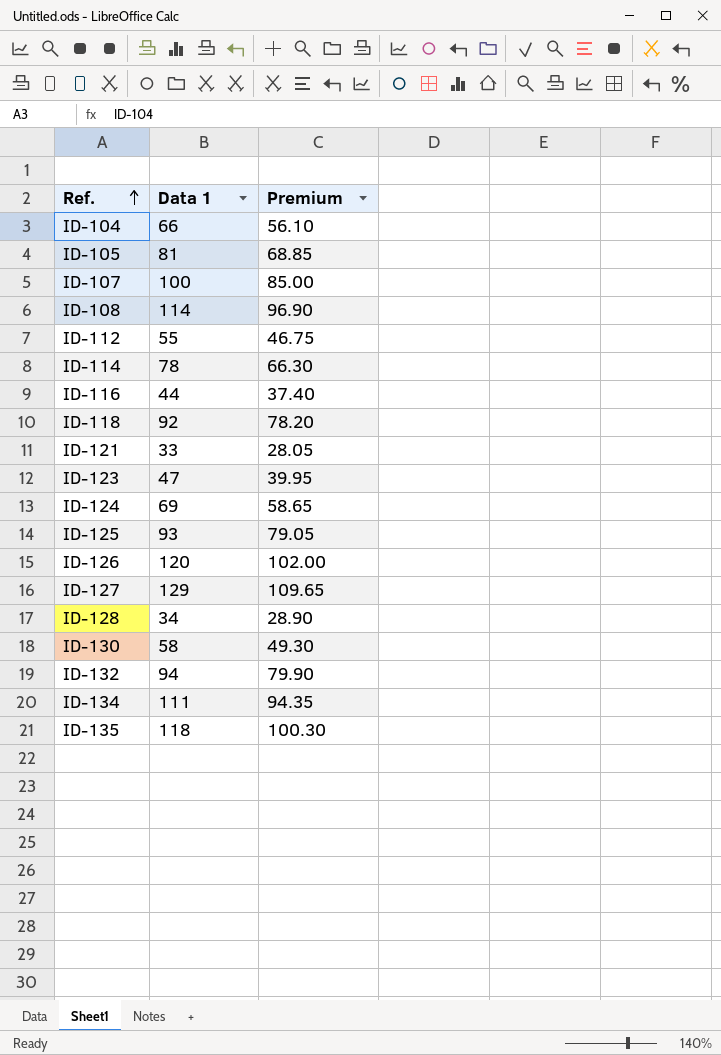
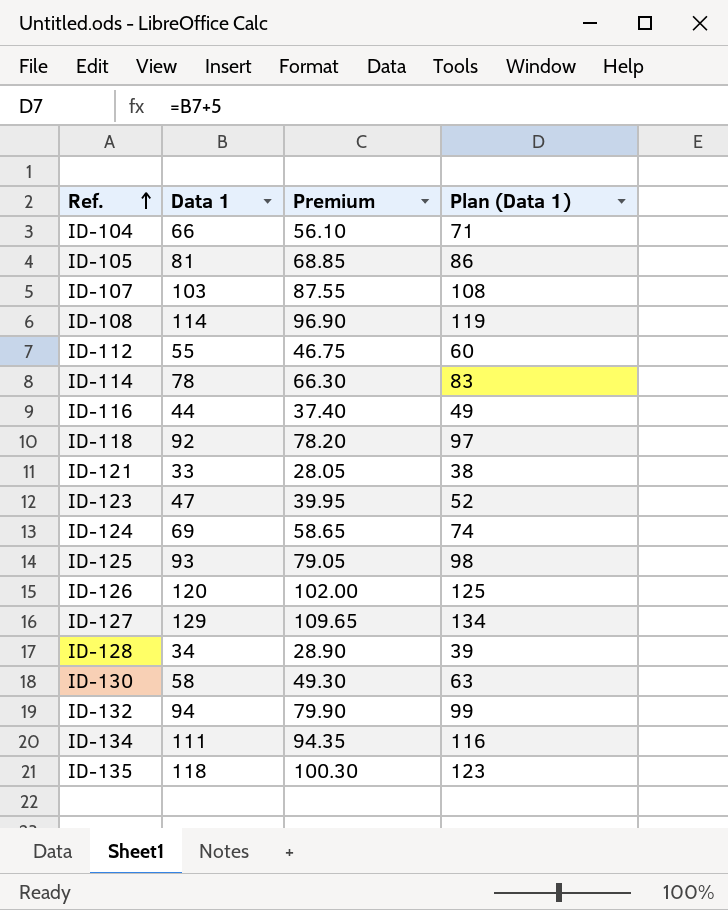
column Plan (Data 1) | formula: none -> [Data 1] + 5
ID-107 | Data 1: 100 -> 103
ID-107 | Premium: 85.00 -> 87.55

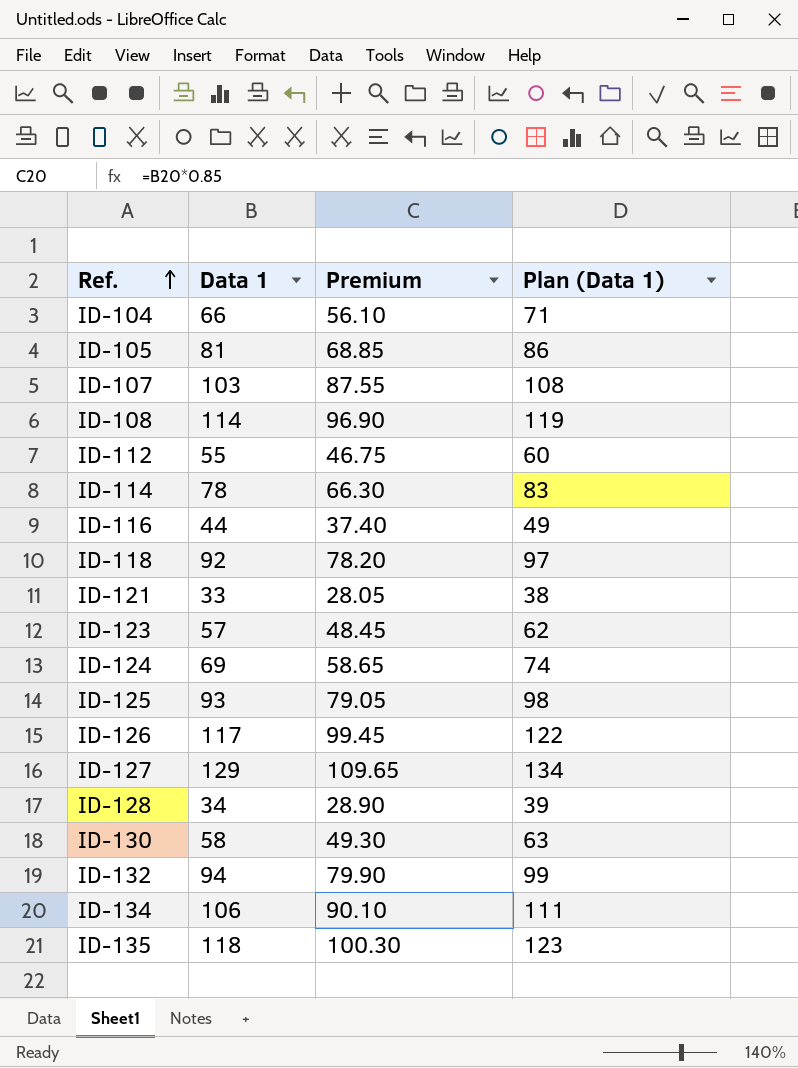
ID-123 | Data 1: 47 -> 57
ID-123 | Premium: 39.95 -> 48.45
ID-123 | Plan (Data 1): 52 -> 62
ID-126 | Data 1: 120 -> 117
ID-126 | Premium: 102.00 -> 99.45
ID-126 | Plan (Data 1): 125 -> 122
ID-134 | Data 1: 111 -> 106
ID-134 | Premium: 94.35 -> 90.10
ID-134 | Plan (Data 1): 116 -> 111

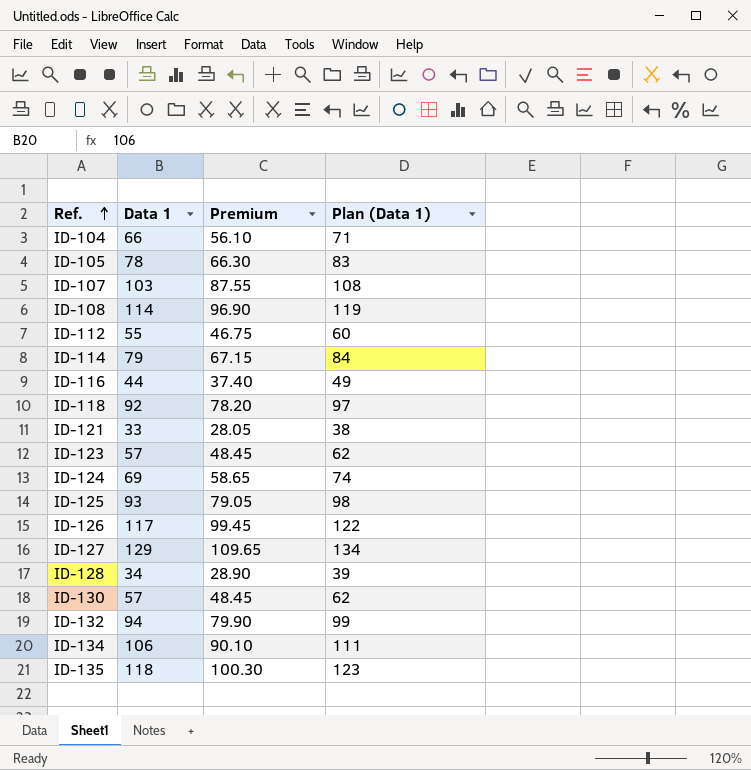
ID-105 | Data 1: 81 -> 78
ID-105 | Premium: 68.85 -> 66.30
ID-105 | Plan (Data 1): 86 -> 83
ID-114 | Data 1: 78 -> 79
ID-114 | Premium: 66.30 -> 67.15
ID-114 | Plan (Data 1): 83 -> 84
ID-130 | Data 1: 58 -> 57
ID-130 | Premium: 49.30 -> 48.45
ID-130 | Plan (Data 1): 63 -> 62

